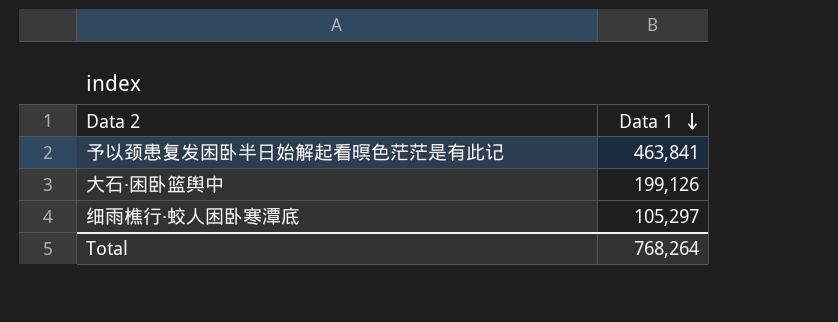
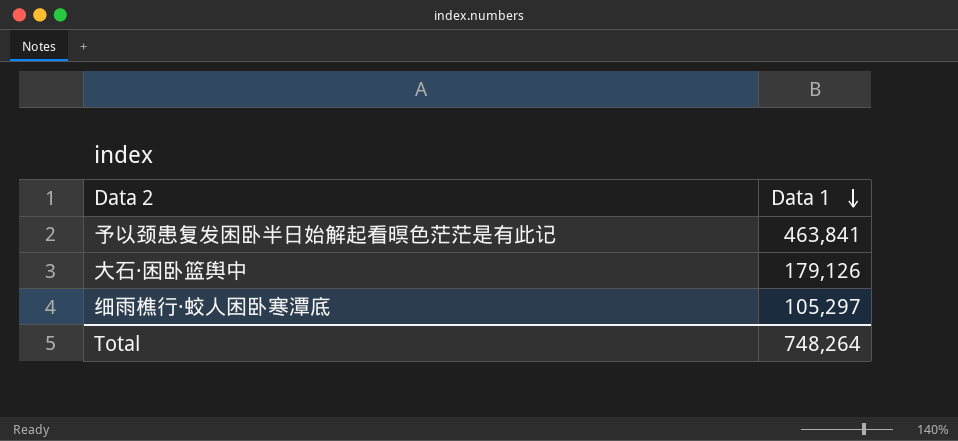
大石·困卧篮舆中 | Data 1: 199,126 -> 179,126
Total | Data 1: 768,264 -> 748,264

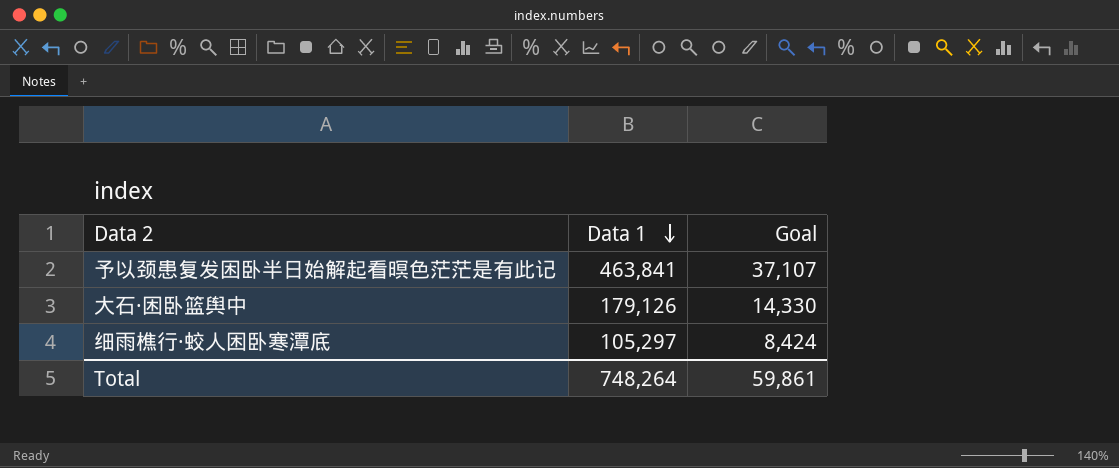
column Goal | formula: none -> [Data 1] * 0.08

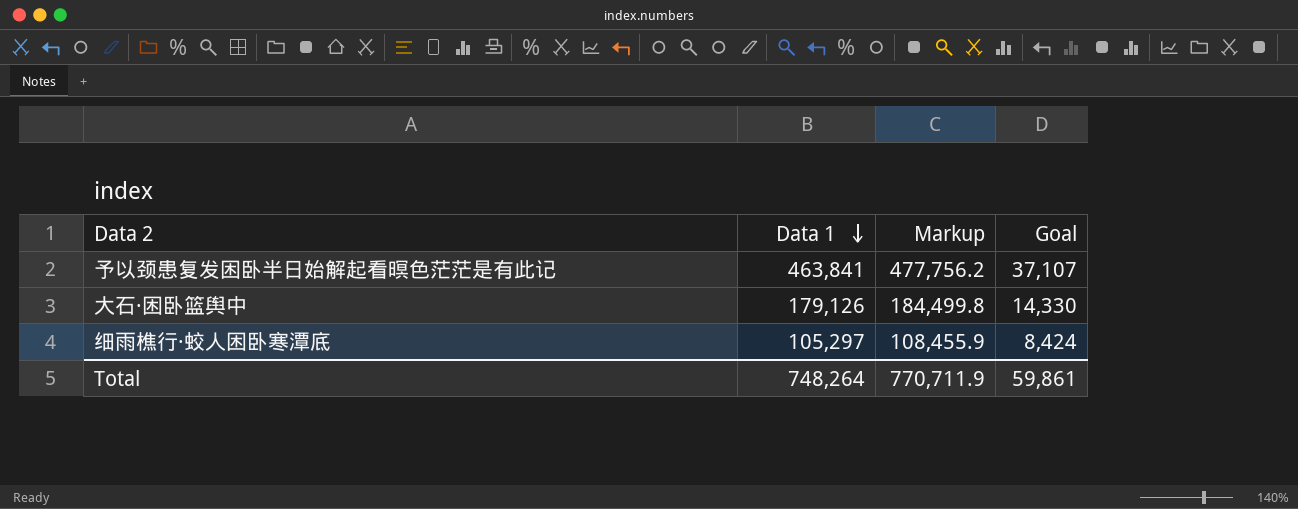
column Markup | formula: none -> [Data 1] * 1.03

